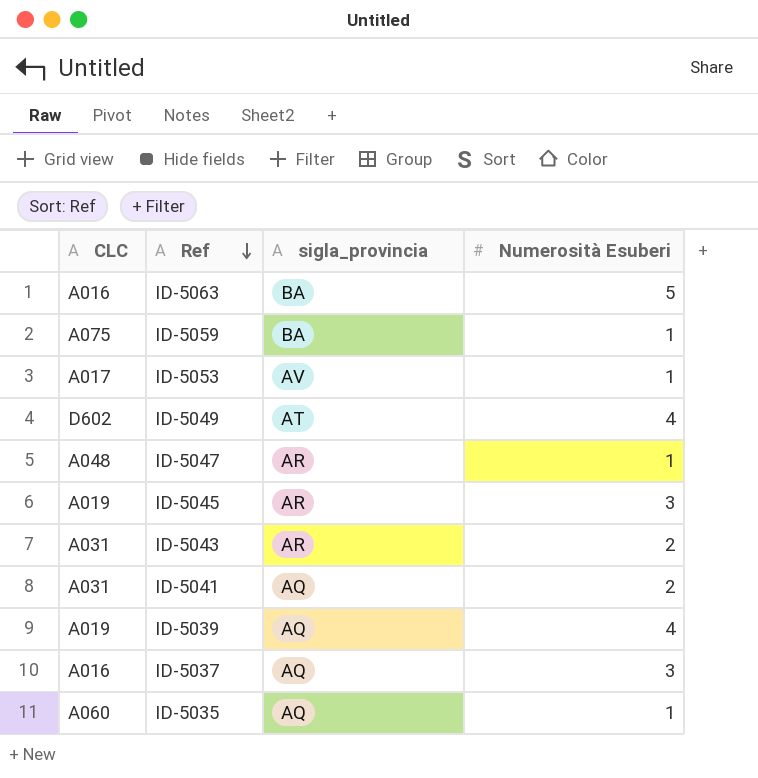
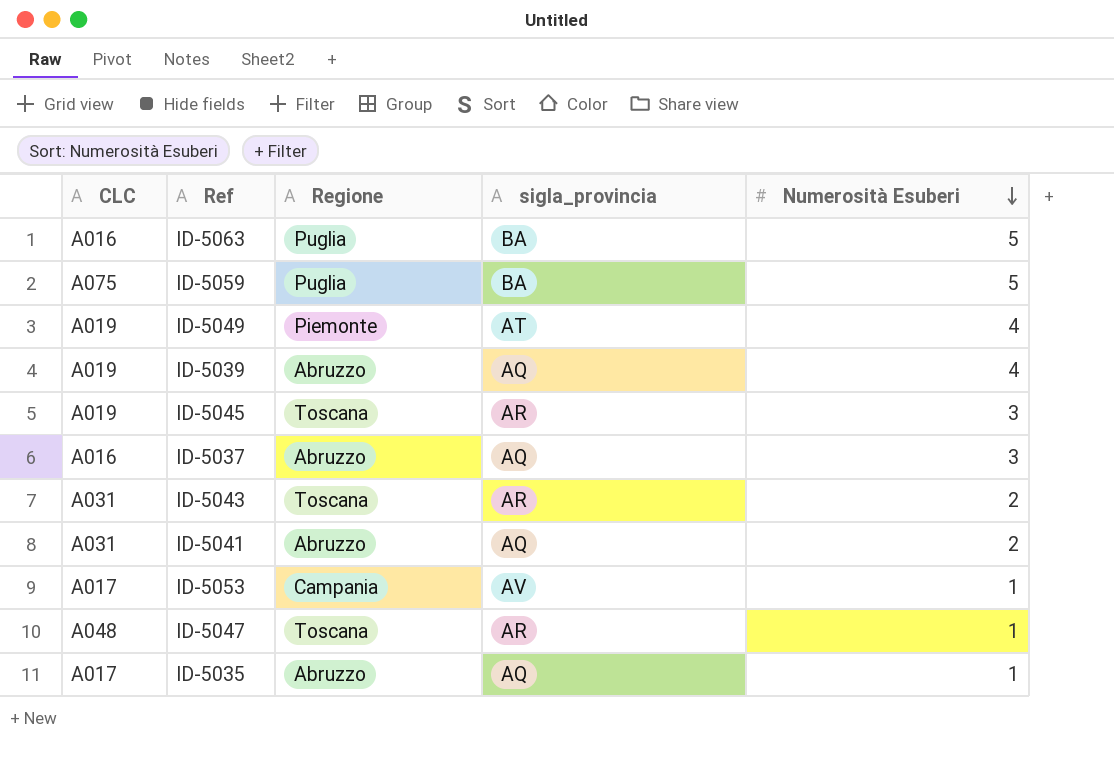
row order: Ref descending -> Numerosità Esuberi descending
column Regione | position: none -> 3
ID-5059 | Numerosità Esuberi: 1 -> 5
ID-5049 | CLC: D602 -> A019
ID-5035 | CLC: A060 -> A017

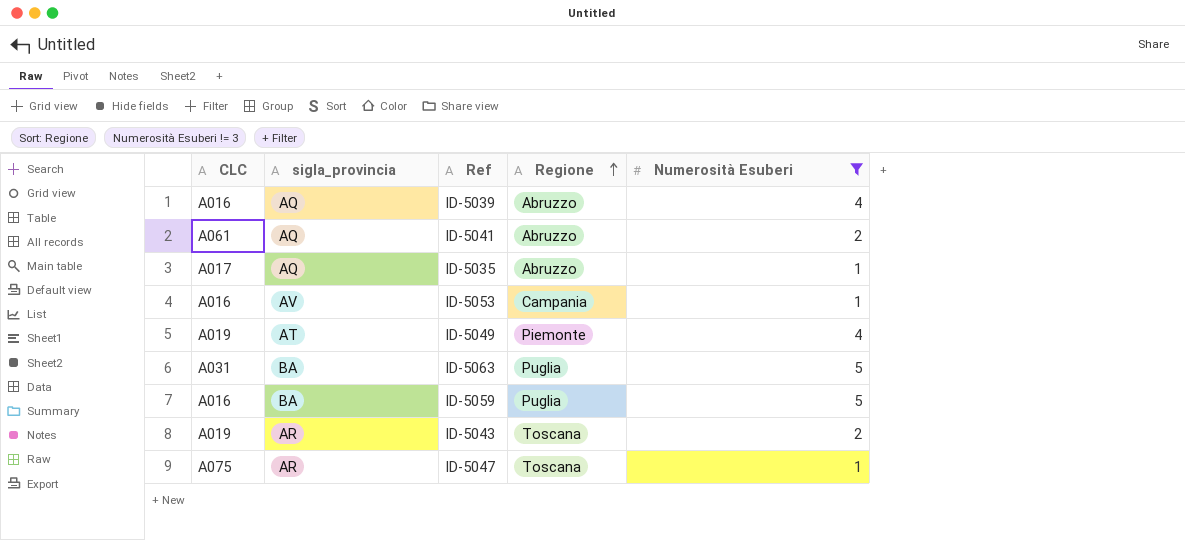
filter: none -> Numerosità Esuberi != 3
row order: Numerosità Esuberi descending -> Regione ascending
column sigla_provincia | position: 4 -> 2
ID-5039 | CLC: A019 -> A016
ID-5041 | CLC: A031 -> A061
ID-5053 | CLC: A017 -> A016
ID-5063 | CLC: A016 -> A031
ID-5059 | CLC: A075 -> A016
ID-5043 | CLC: A031 -> A019
ID-5047 | CLC: A048 -> A075

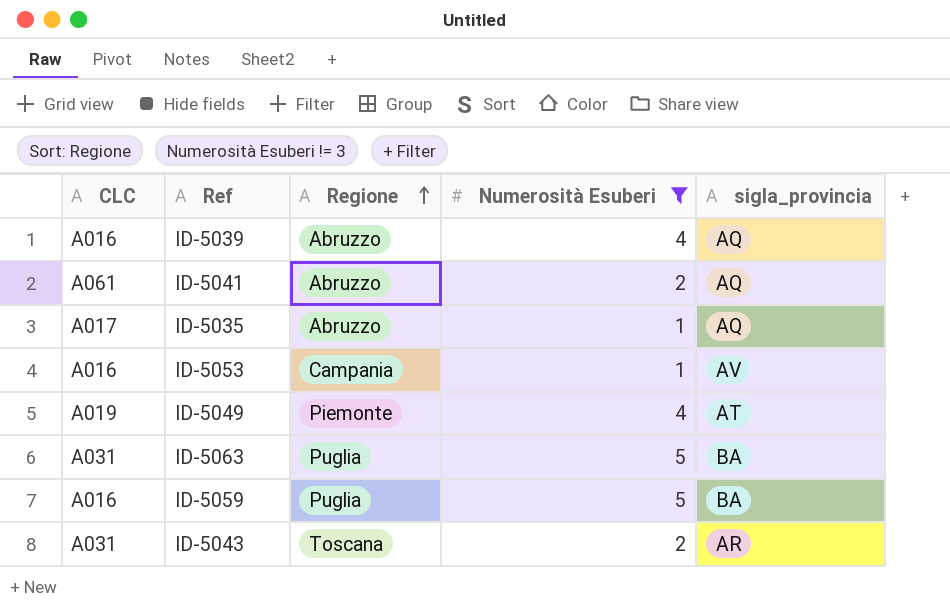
column sigla_provincia | position: 2 -> 5
row ID-5047: A075 | AR | Toscana | 1 -> none
ID-5043 | CLC: A019 -> A031

